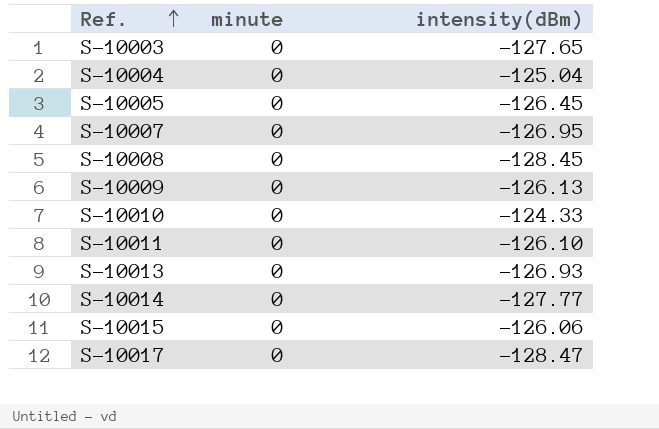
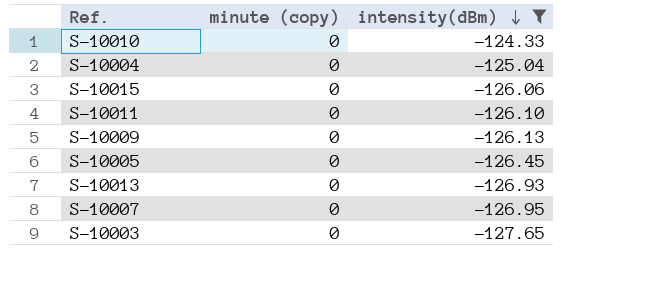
filter: none -> intensity(dBm) >= -127.65
row order: Ref. ascending -> intensity(dBm) descending
column name: minute -> minute (copy)

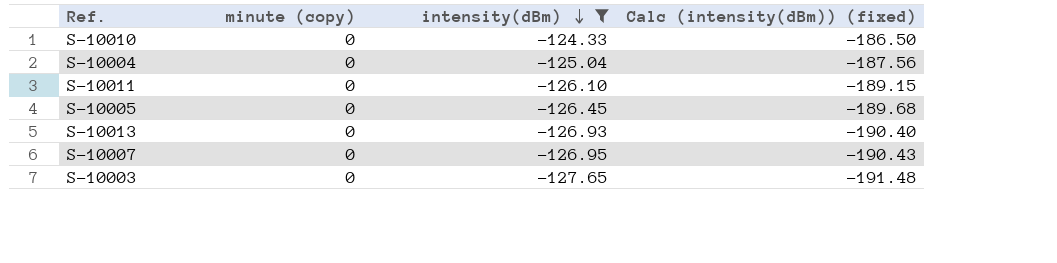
column Calc (intensity(dBm)) (fixed) | formula: none -> [intensity(dBm)] * 1.5
row S-10015: 0 | -126.06 -> none
row S-10009: 0 | -126.13 -> none

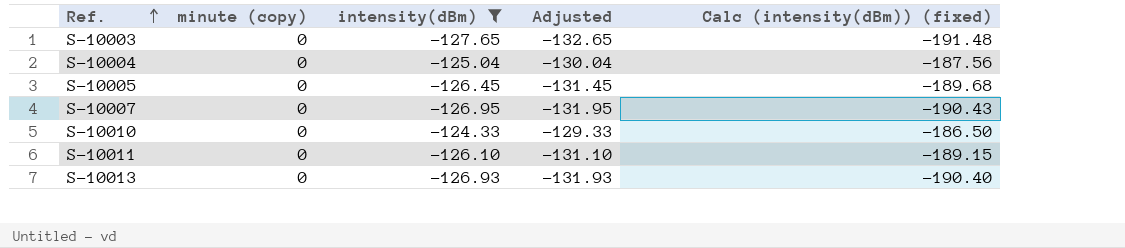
row order: intensity(dBm) descending -> Ref. ascending
column Adjusted | formula: none -> [intensity(dBm)] - 5

